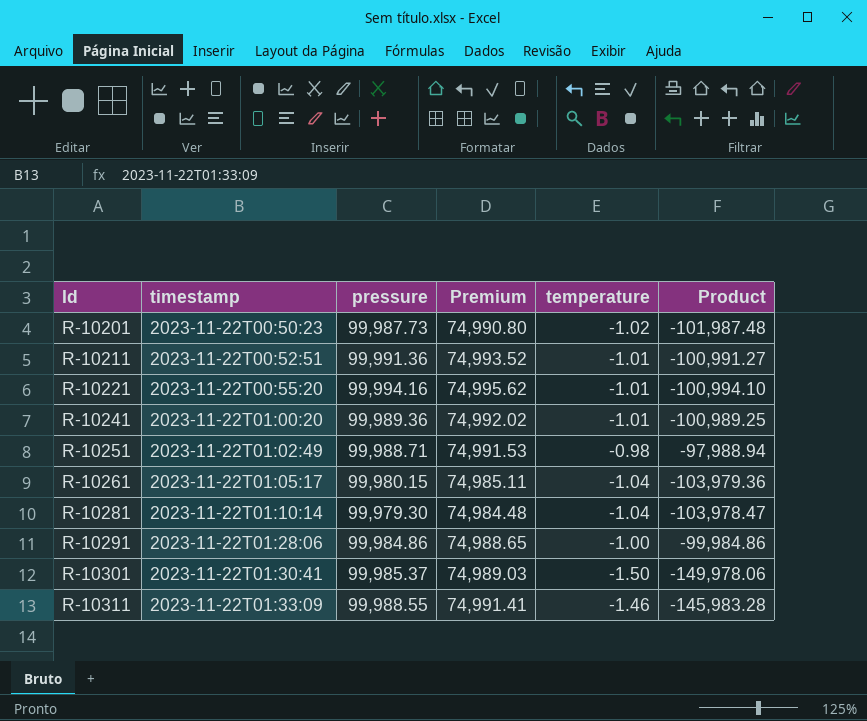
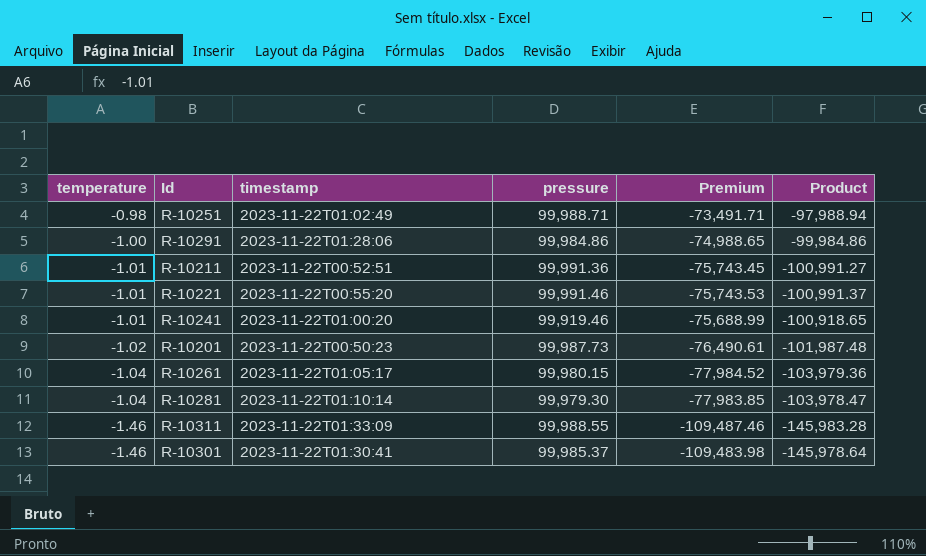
row order: Id ascending -> temperature descending
column temperature | position: 5 -> 1
column Premium | formula: [pressure] * 0.75 -> [Product] * 0.75
R-10221 | pressure: 99,994.16 -> 99,991.46
R-10221 | Product: -100,994.10 -> -100,991.37
R-10241 | pressure: 99,989.36 -> 99,919.46
R-10241 | Product: -100,989.25 -> -100,918.65
R-10301 | temperature: -1.50 -> -1.46
R-10301 | Product: -149,978.06 -> -145,978.64

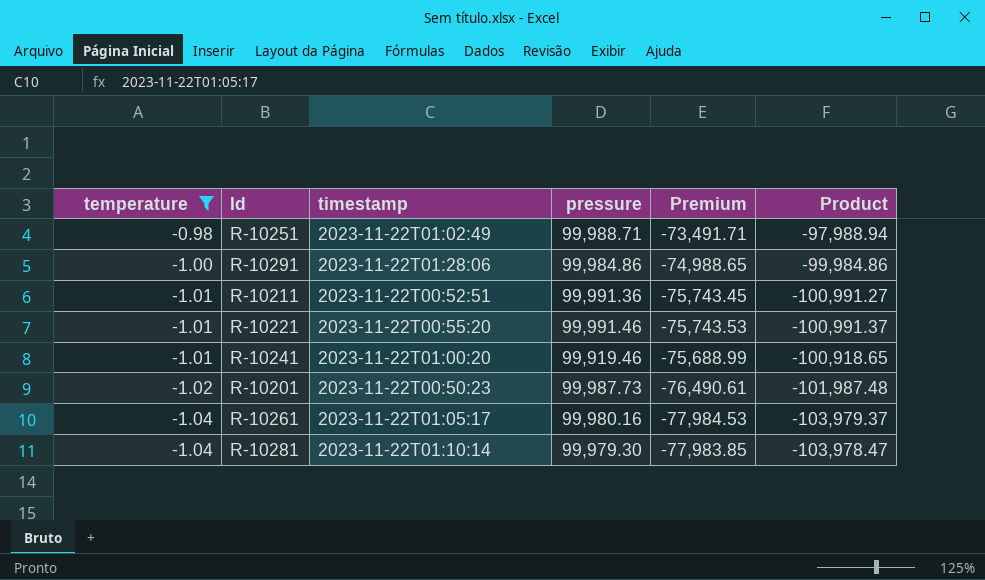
filter: none -> temperature != -1.46
R-10261 | pressure: 99,980.15 -> 99,980.16
R-10261 | Premium: -77,984.52 -> -77,984.53
R-10261 | Product: -103,979.36 -> -103,979.37

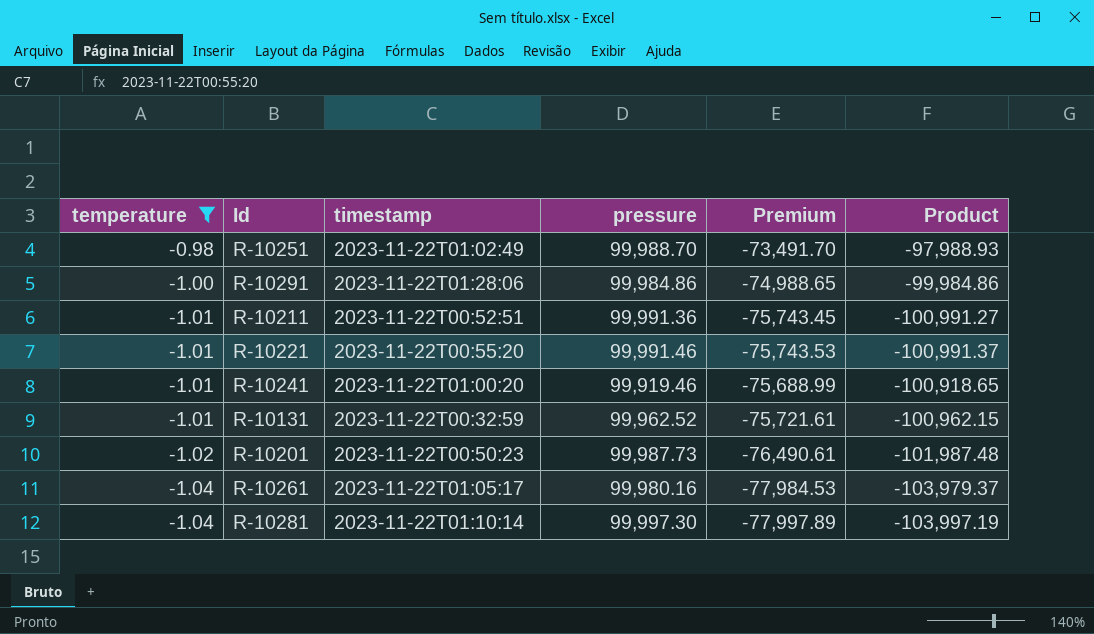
R-10251 | pressure: 99,988.71 -> 99,988.70
R-10251 | Premium: -73,491.71 -> -73,491.70
R-10251 | Product: -97,988.94 -> -97,988.93
row R-10131: none -> -1.01 | 2023-11-22T00:32:59 | 99,962.52 | -75,721.61 | -100,962.15
R-10281 | pressure: 99,979.30 -> 99,997.30
R-10281 | Premium: -77,983.85 -> -77,997.89
R-10281 | Product: -103,978.47 -> -103,997.19

